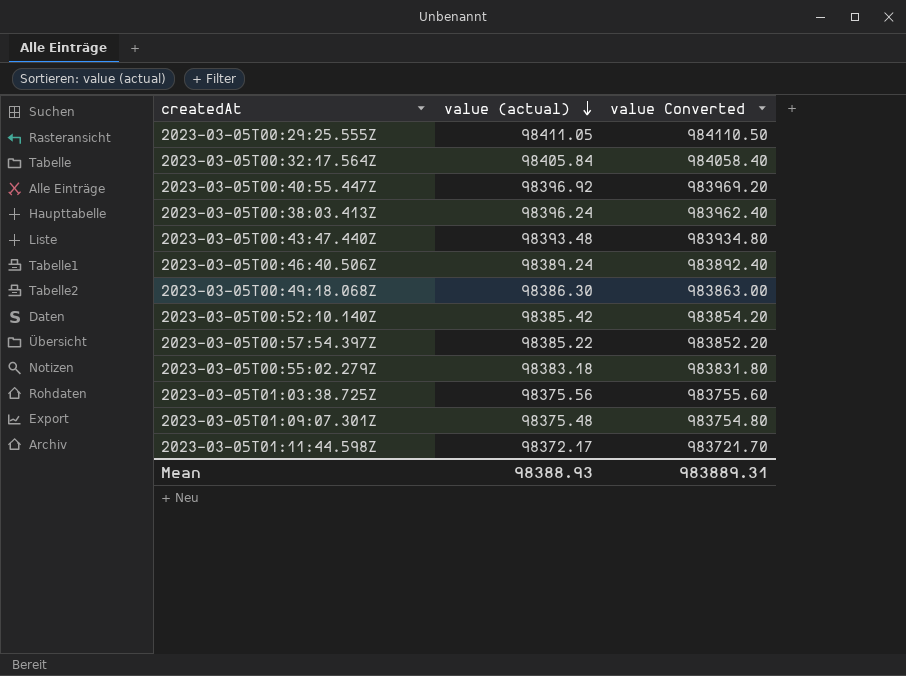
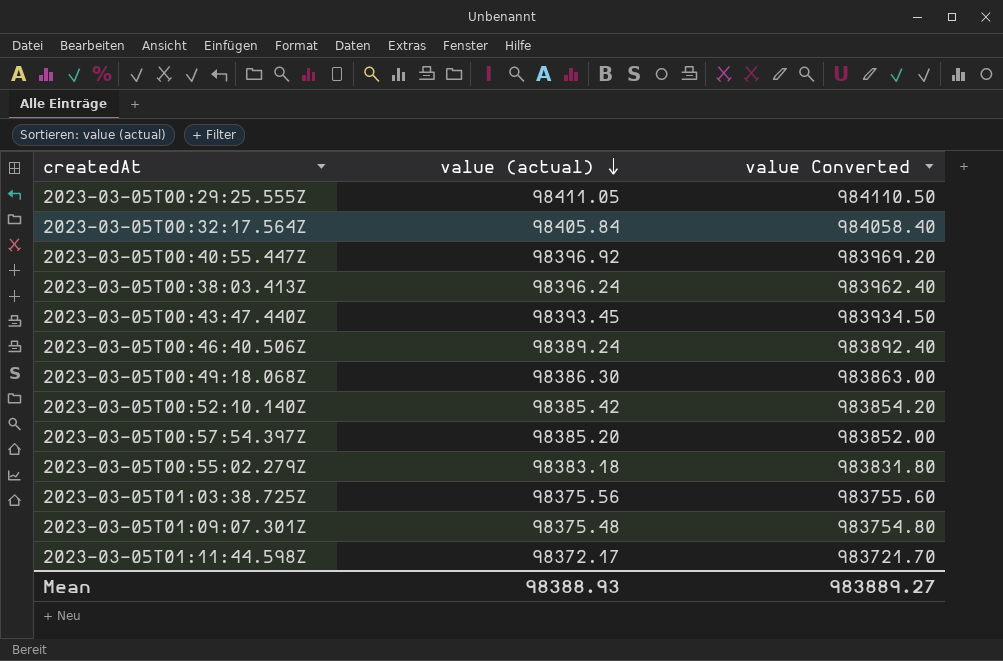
2023-03-05T00:43:47.440Z | value (actual): 98393.48 -> 98393.45
2023-03-05T00:43:47.440Z | value Converted: 983934.80 -> 983934.50
2023-03-05T00:57:54.397Z | value (actual): 98385.22 -> 98385.20
2023-03-05T00:57:54.397Z | value Converted: 983852.20 -> 983852.00
Mean | value Converted: 983889.31 -> 983889.27

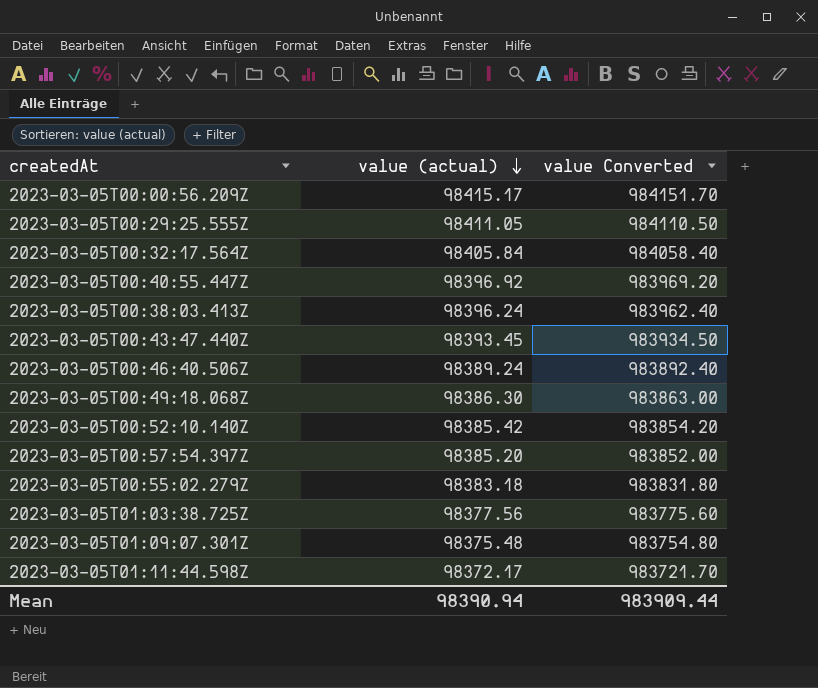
row 2023-03-05T00:00:56.209Z: none -> 98415.17 | 984151.70
2023-03-05T01:03:38.725Z | value (actual): 98375.56 -> 98377.56
2023-03-05T01:03:38.725Z | value Converted: 983755.60 -> 983775.60
Mean | value (actual): 98388.93 -> 98390.94
Mean | value Converted: 983889.27 -> 983909.44

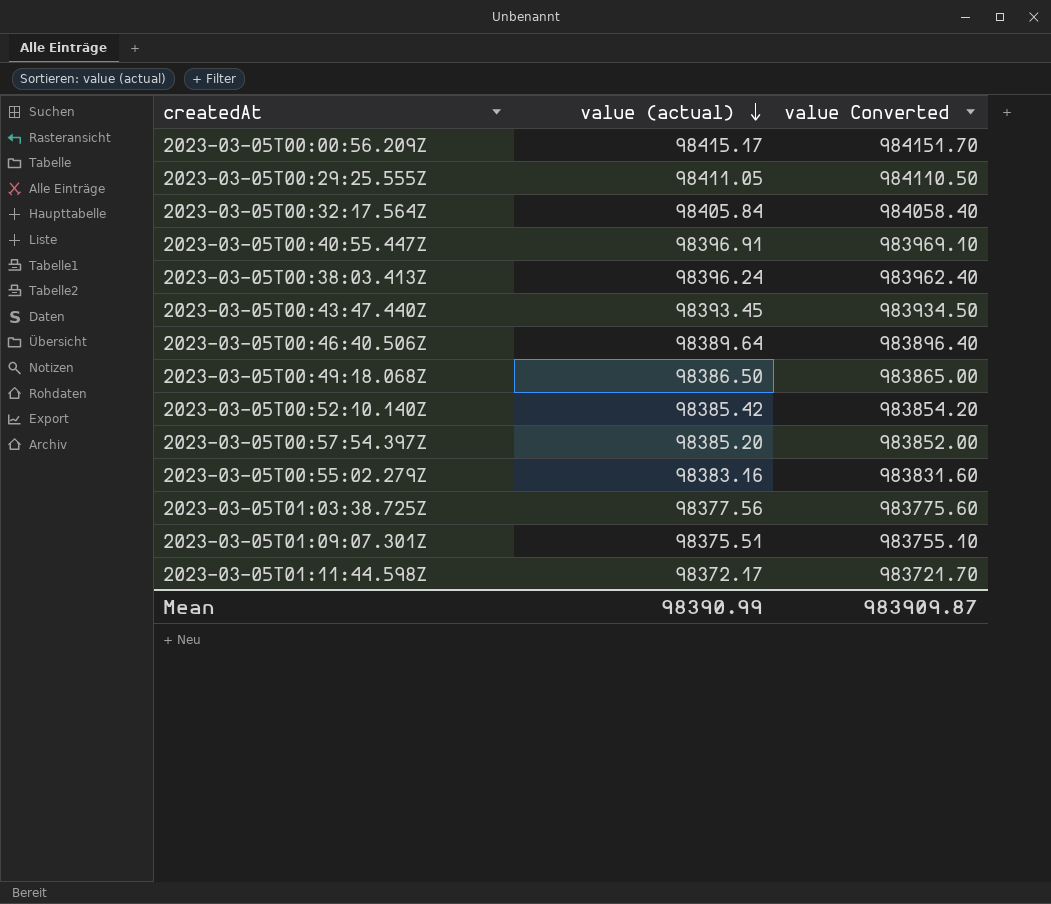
2023-03-05T00:40:55.447Z | value (actual): 98396.92 -> 98396.91
2023-03-05T00:40:55.447Z | value Converted: 983969.20 -> 983969.10
2023-03-05T00:46:40.506Z | value (actual): 98389.24 -> 98389.64
2023-03-05T00:46:40.506Z | value Converted: 983892.40 -> 983896.40
2023-03-05T00:49:18.068Z | value (actual): 98386.30 -> 98386.50
2023-03-05T00:49:18.068Z | value Converted: 983863.00 -> 983865.00
2023-03-05T00:55:02.279Z | value (actual): 98383.18 -> 98383.16
2023-03-05T00:55:02.279Z | value Converted: 983831.80 -> 983831.60
2023-03-05T01:09:07.301Z | value (actual): 98375.48 -> 98375.51
2023-03-05T01:09:07.301Z | value Converted: 983754.80 -> 983755.10
Mean | value (actual): 98390.94 -> 98390.99
Mean | value Converted: 983909.44 -> 983909.87

